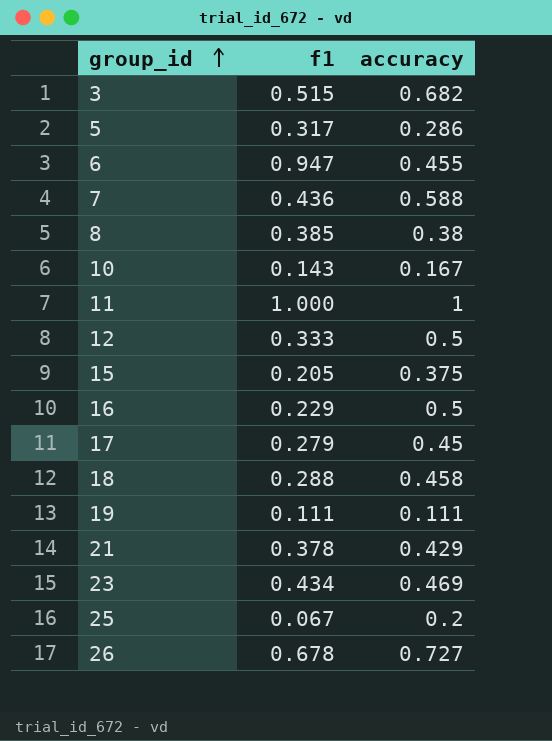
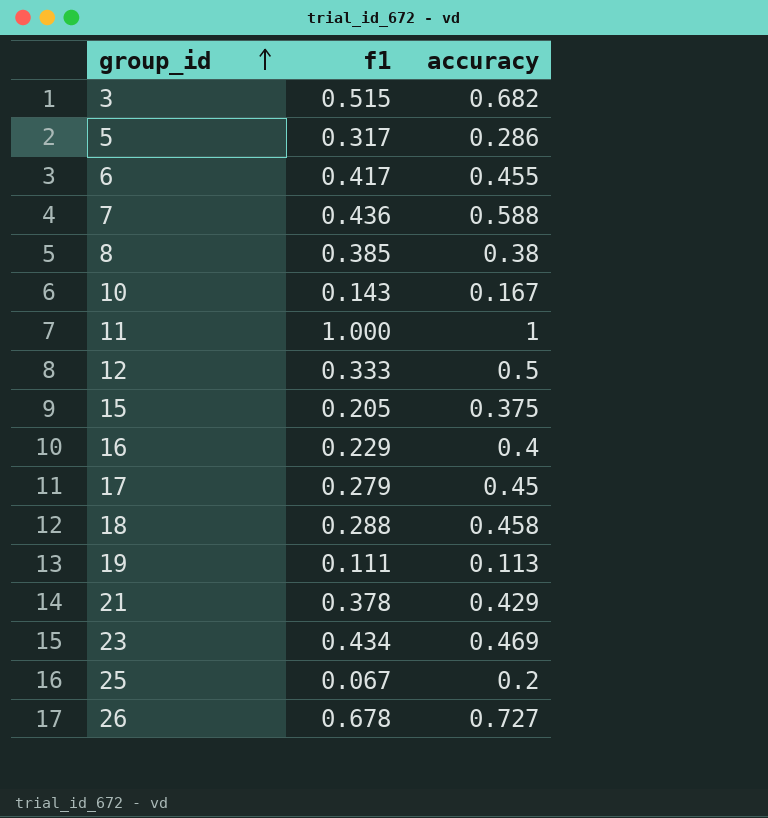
6 | f1: 0.947 -> 0.417
16 | accuracy: 0.5 -> 0.4
19 | accuracy: 0.111 -> 0.113

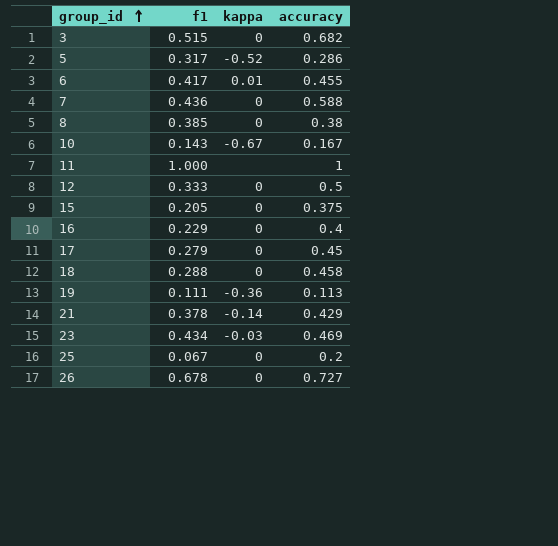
column kappa | position: none -> 3

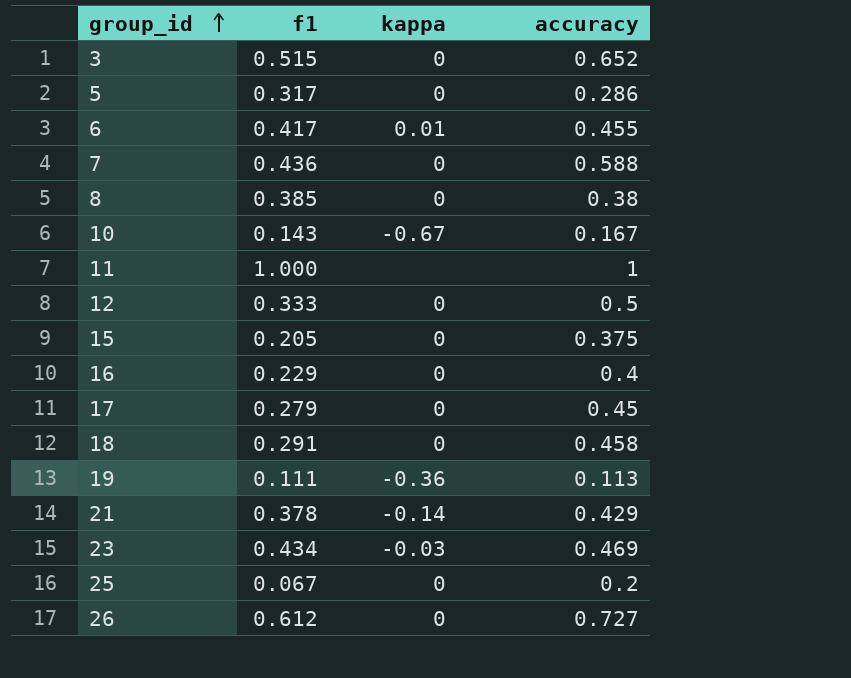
3 | accuracy: 0.682 -> 0.652
5 | kappa: -0.52 -> 0
18 | f1: 0.288 -> 0.291
26 | f1: 0.678 -> 0.612

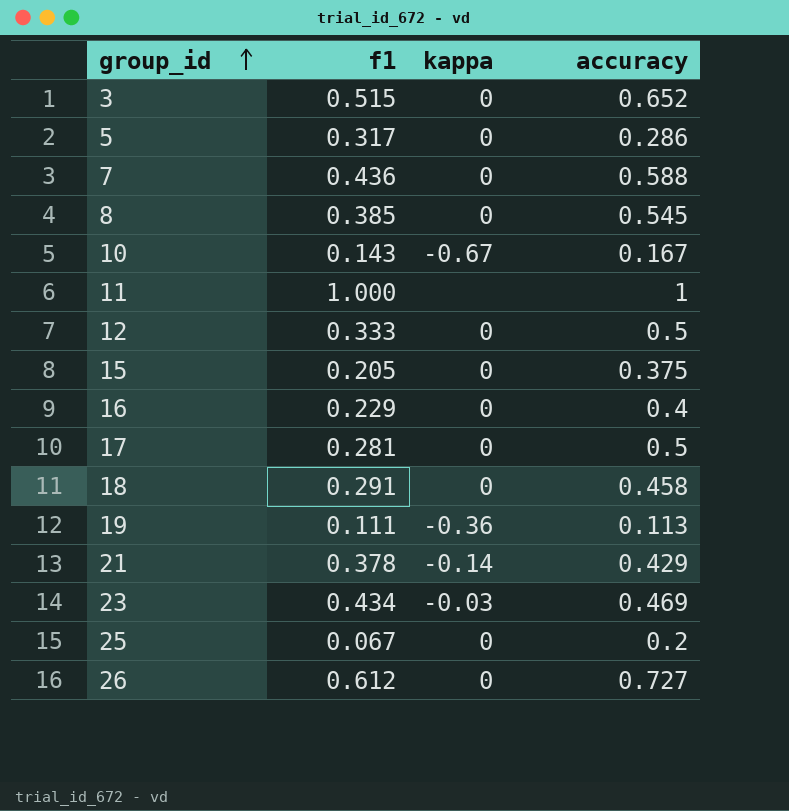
row 6: 0.417 | 0.01 | 0.455 -> none
8 | accuracy: 0.38 -> 0.545
17 | f1: 0.279 -> 0.281
17 | accuracy: 0.45 -> 0.5

